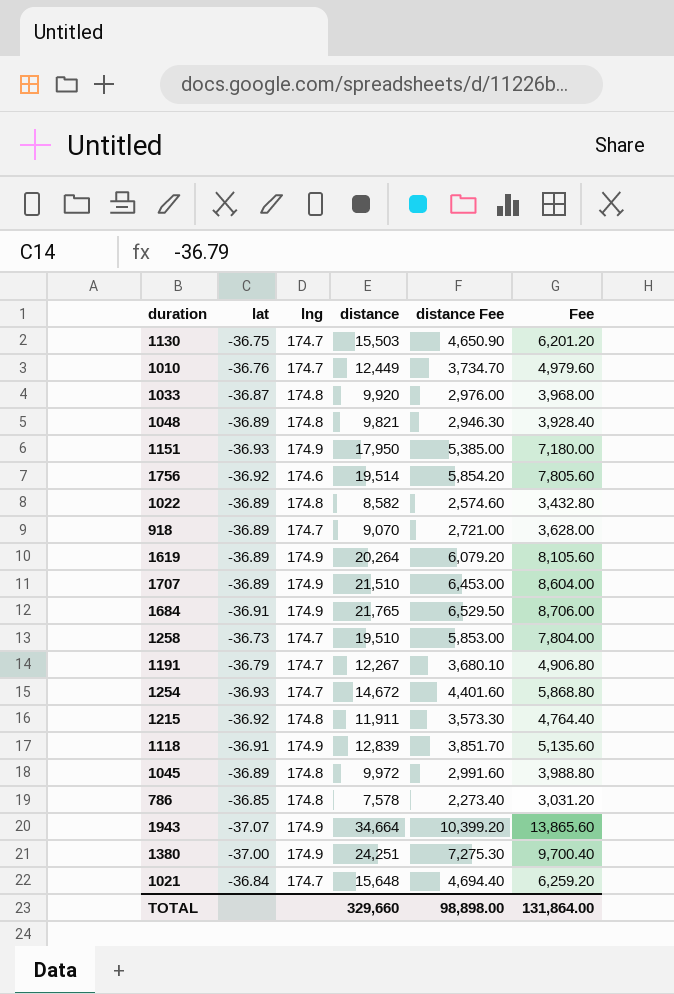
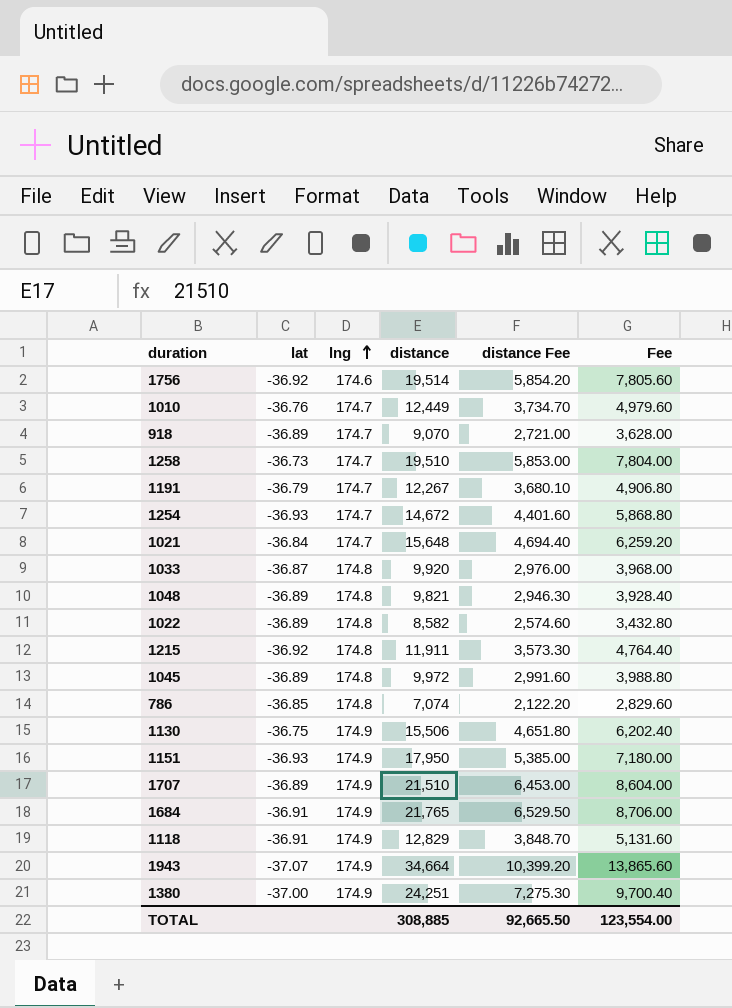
row order: none -> lng ascending
row 1619: -36.89 | 174.9 | 20,264 | 6,079.20 | 8,105.60 -> none
786 | distance: 7,578 -> 7,074
786 | distance Fee: 2,273.40 -> 2,122.20
786 | Fee: 3,031.20 -> 2,829.60
1130 | lng: 174.7 -> 174.9
1130 | distance: 15,503 -> 15,506
1130 | distance Fee: 4,650.90 -> 4,651.80
1130 | Fee: 6,201.20 -> 6,202.40
1118 | distance: 12,839 -> 12,829
1118 | distance Fee: 3,851.70 -> 3,848.70
1118 | Fee: 5,135.60 -> 5,131.60
TOTAL | distance: 329,660 -> 308,885
TOTAL | distance Fee: 98,898.00 -> 92,665.50
TOTAL | Fee: 131,864.00 -> 123,554.00

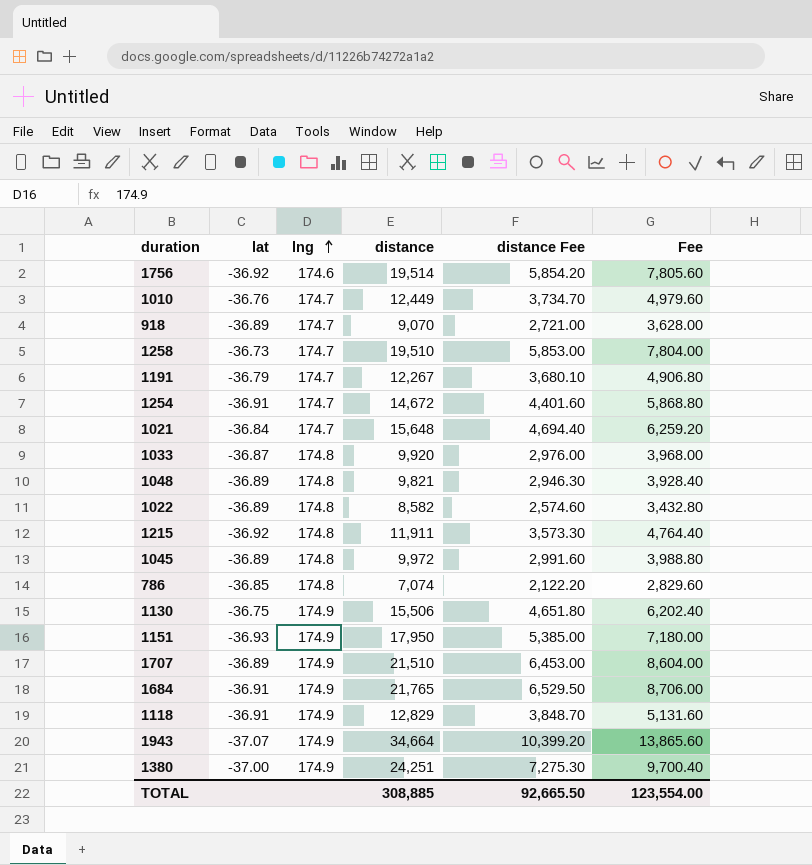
1254 | lat: -36.93 -> -36.91

